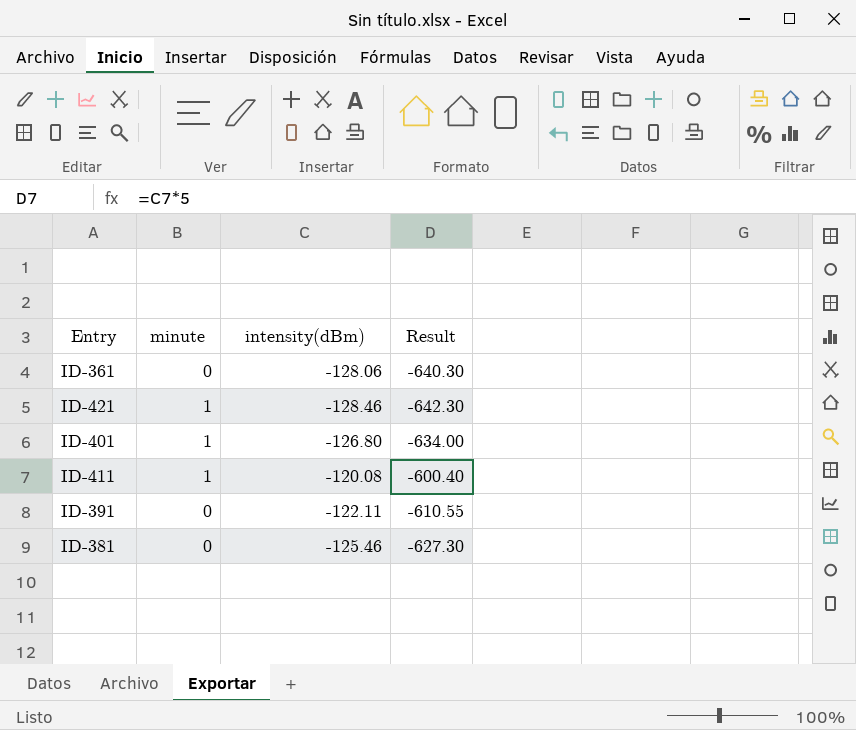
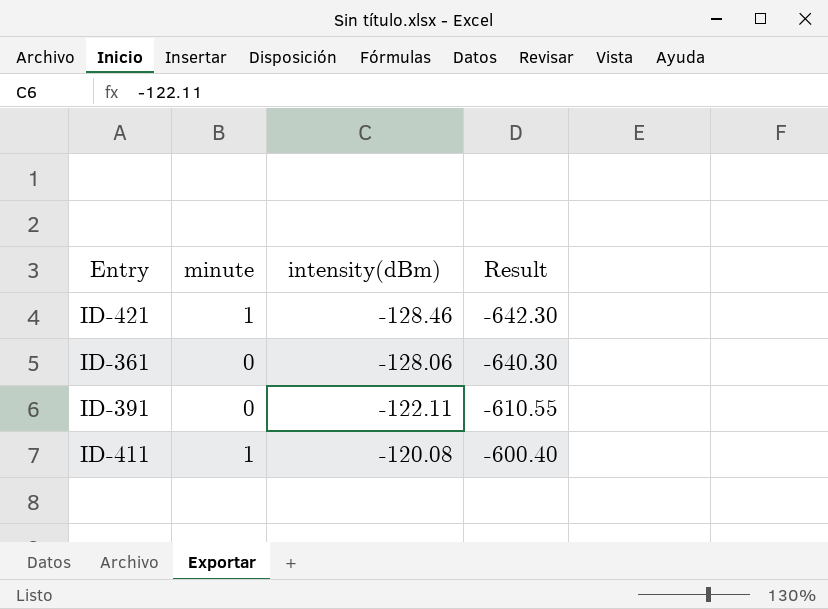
row order: none -> intensity(dBm) ascending
row ID-401: 1 | -126.80 | -634.00 -> none
row ID-381: 0 | -125.46 | -627.30 -> none

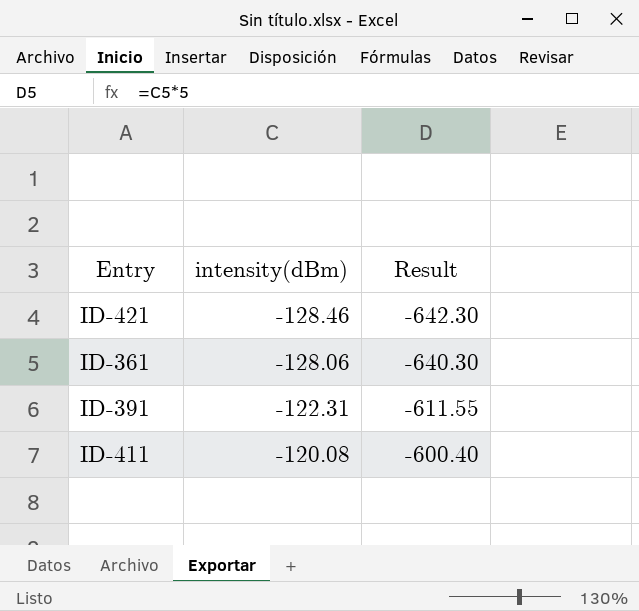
column minute | position: 2 -> none
ID-391 | intensity(dBm): -122.11 -> -122.31
ID-391 | Result: -610.55 -> -611.55

